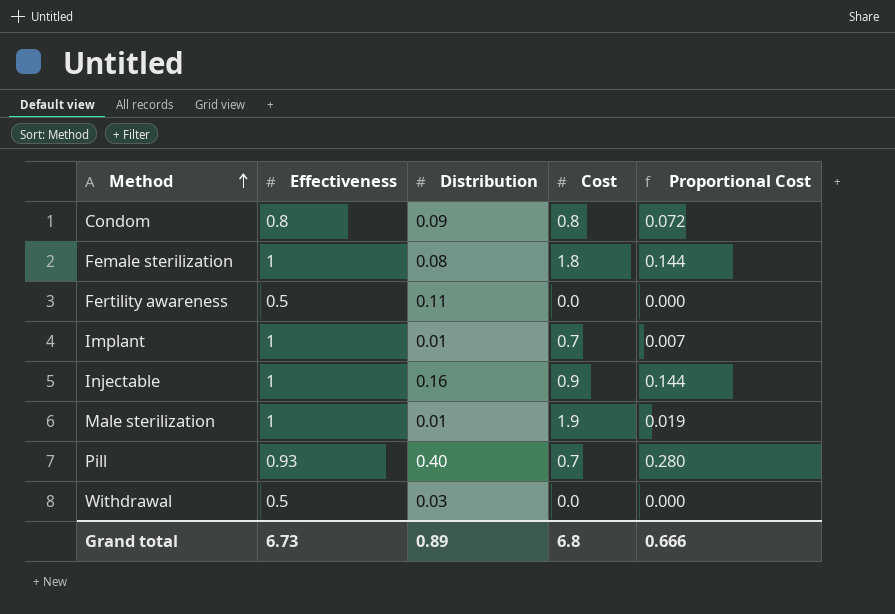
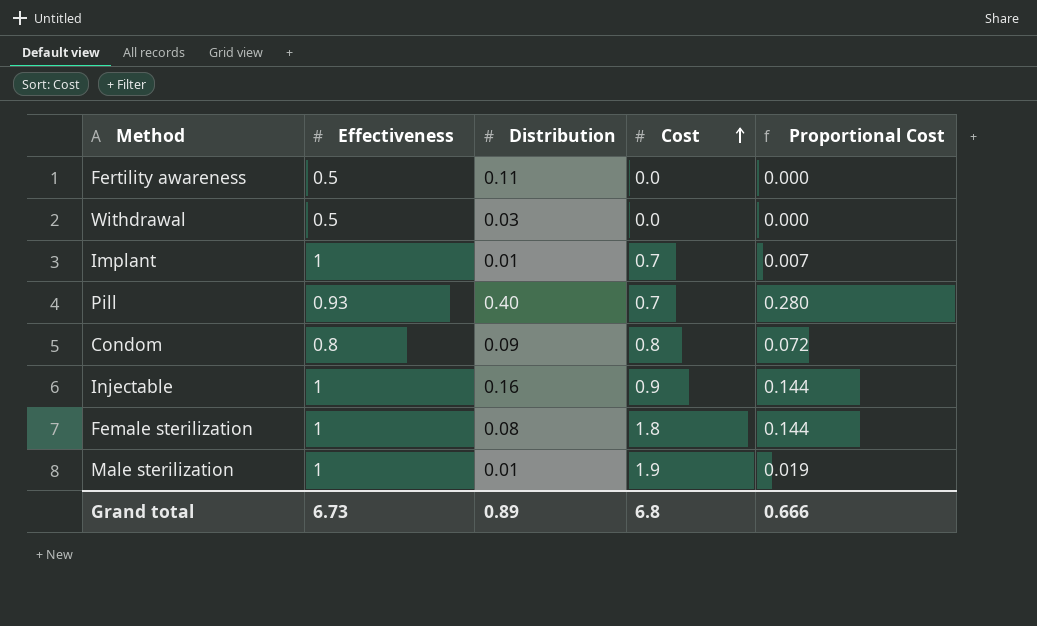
row order: Method ascending -> Cost ascending

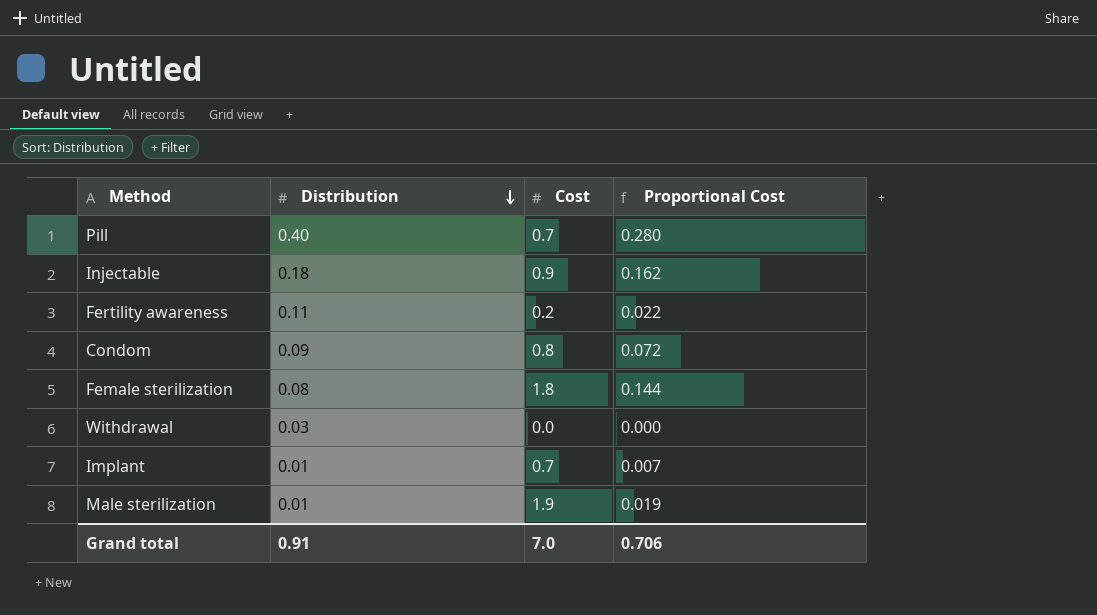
row order: Cost ascending -> Distribution descending
column Effectiveness | position: 2 -> none
Injectable | Distribution: 0.16 -> 0.18
Injectable | Proportional Cost: 0.144 -> 0.162
Fertility awareness | Cost: 0.0 -> 0.2
Fertility awareness | Proportional Cost: 0.000 -> 0.022
Grand total | Distribution: 0.89 -> 0.91
Grand total | Cost: 6.8 -> 7.0
Grand total | Proportional Cost: 0.666 -> 0.706

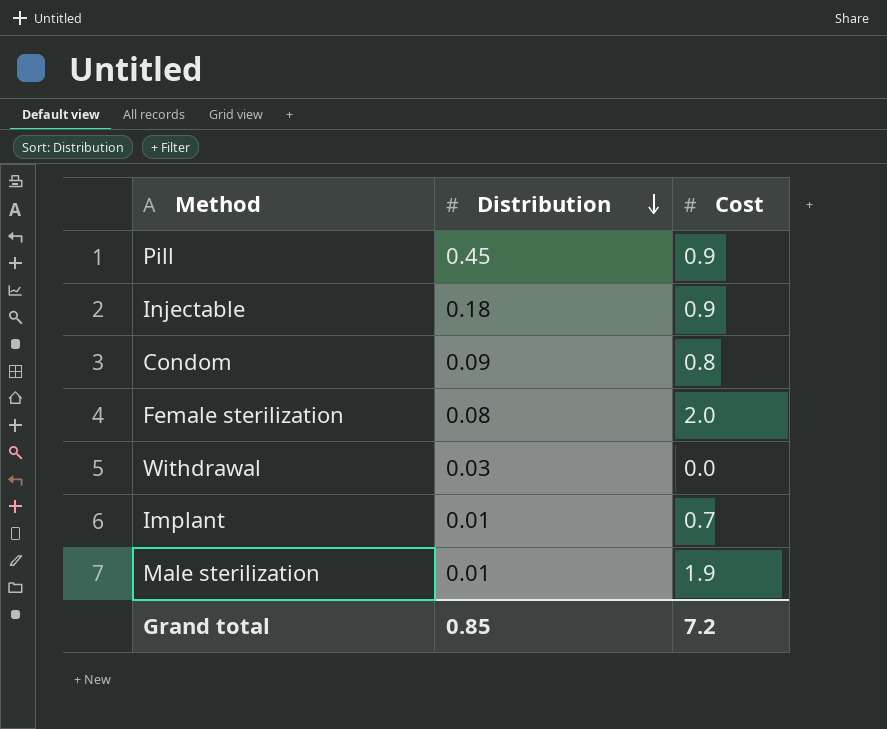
column Proportional Cost | formula: [Distribution] * [Cost] -> none
row Fertility awareness: 0.11 | 0.2 | 0.022 -> none
Pill | Distribution: 0.40 -> 0.45
Pill | Cost: 0.7 -> 0.9
Female sterilization | Cost: 1.8 -> 2.0
Grand total | Distribution: 0.91 -> 0.85
Grand total | Cost: 7.0 -> 7.2

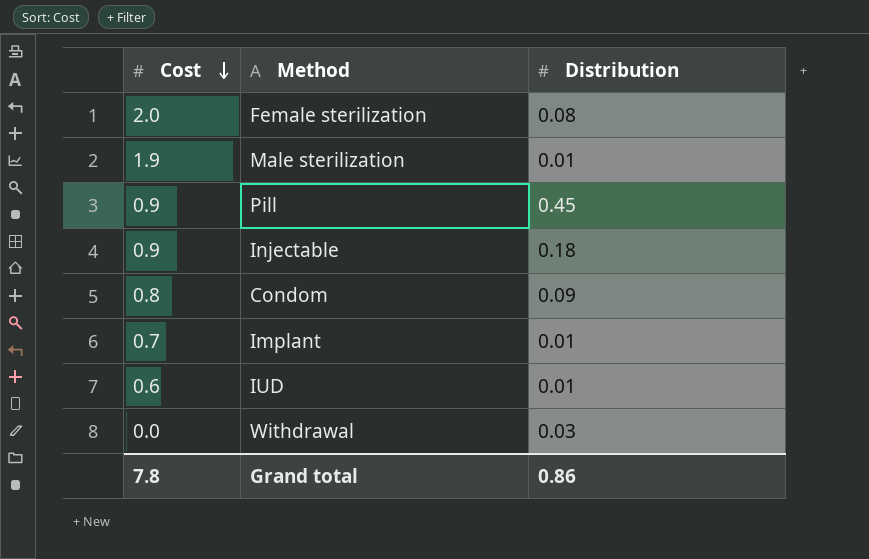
row order: Distribution descending -> Cost descending
column Cost | position: 3 -> 1
row IUD: none -> 0.6 | 0.01
Grand total | Cost: 7.2 -> 7.8
Grand total | Distribution: 0.85 -> 0.86

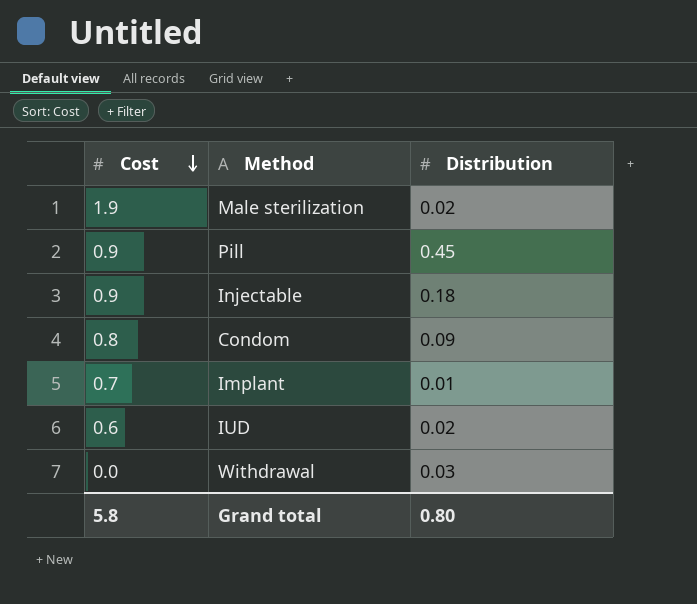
row Female sterilization: 2.0 | 0.08 -> none
Male sterilization | Distribution: 0.01 -> 0.02
IUD | Distribution: 0.01 -> 0.02
Grand total | Cost: 7.8 -> 5.8
Grand total | Distribution: 0.86 -> 0.80

